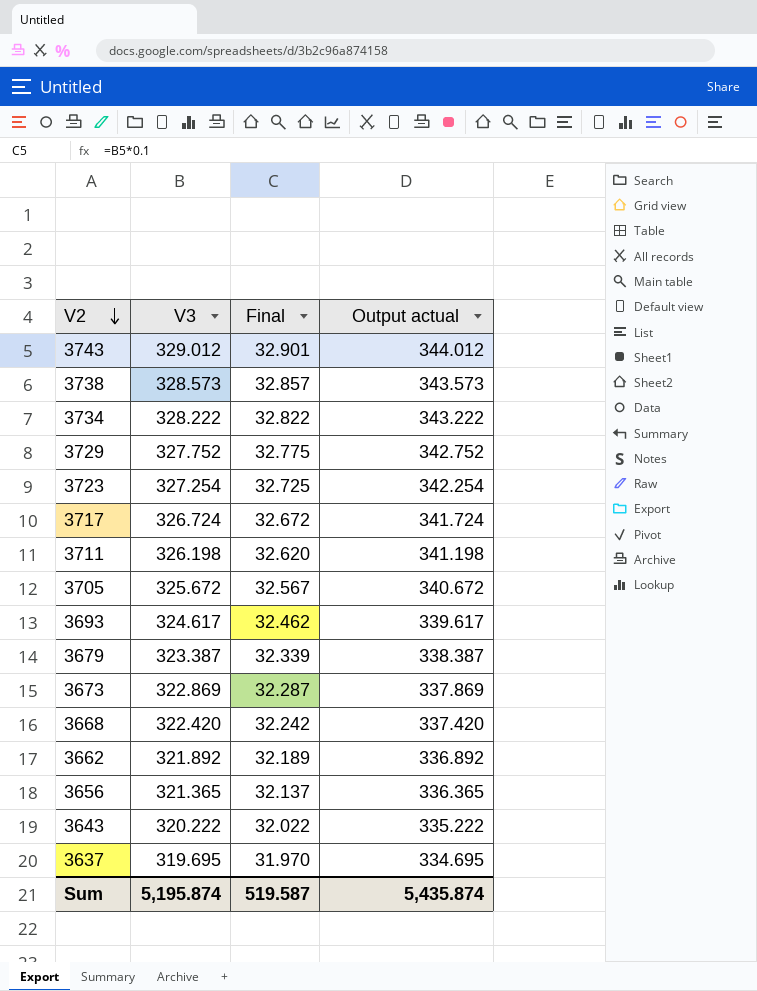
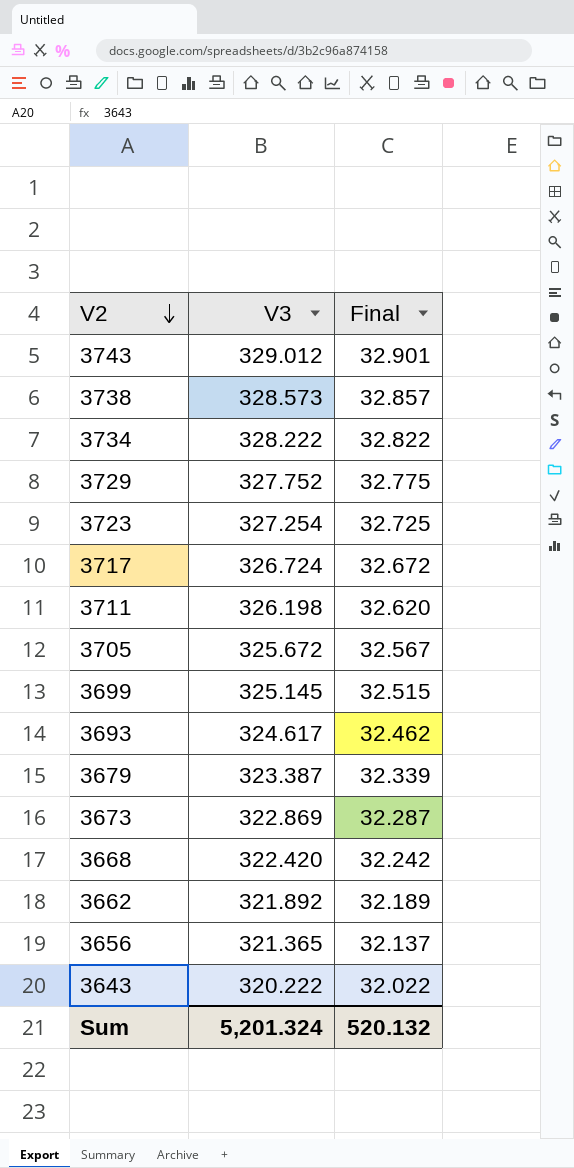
column Output actual | formula: [V3] + 15 -> none
row 3637: 319.695 | 31.970 | 334.695 -> none
row 3699: none -> 325.145 | 32.515
Sum | V3: 5,195.874 -> 5,201.324
Sum | Final: 519.587 -> 520.132

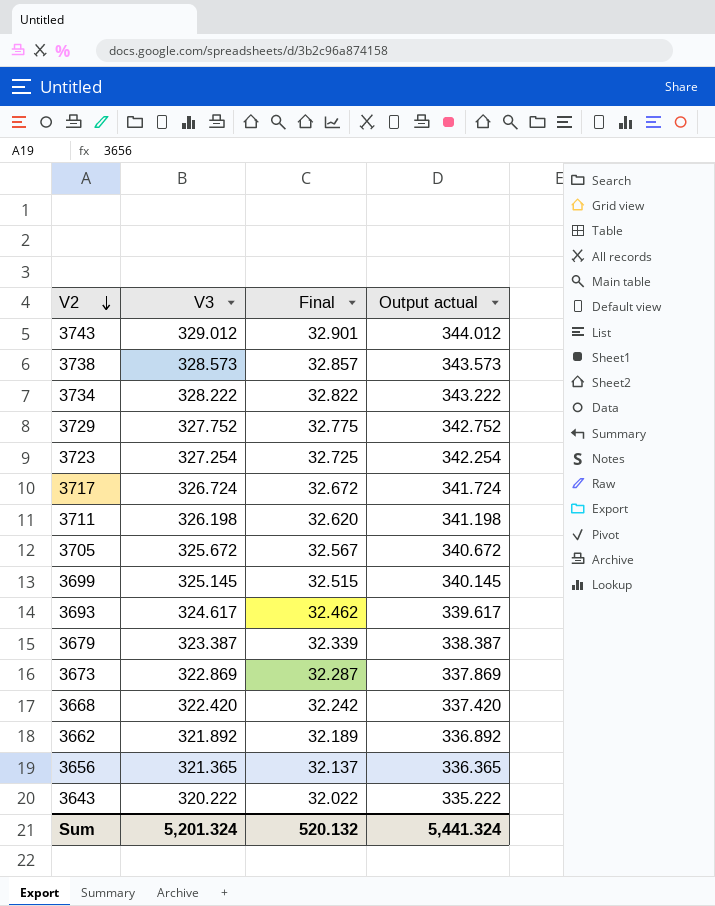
column Output actual | formula: none -> [V3] + 15

